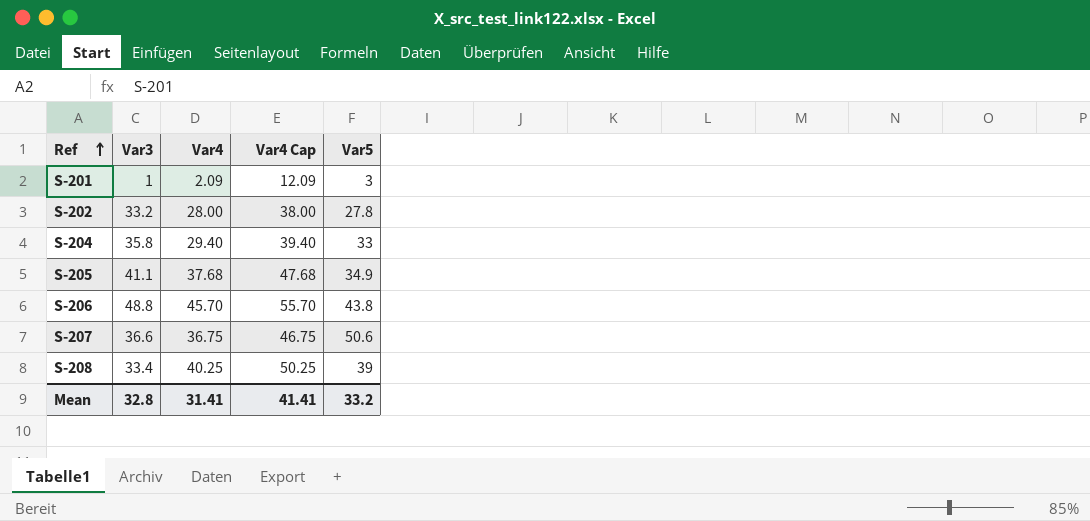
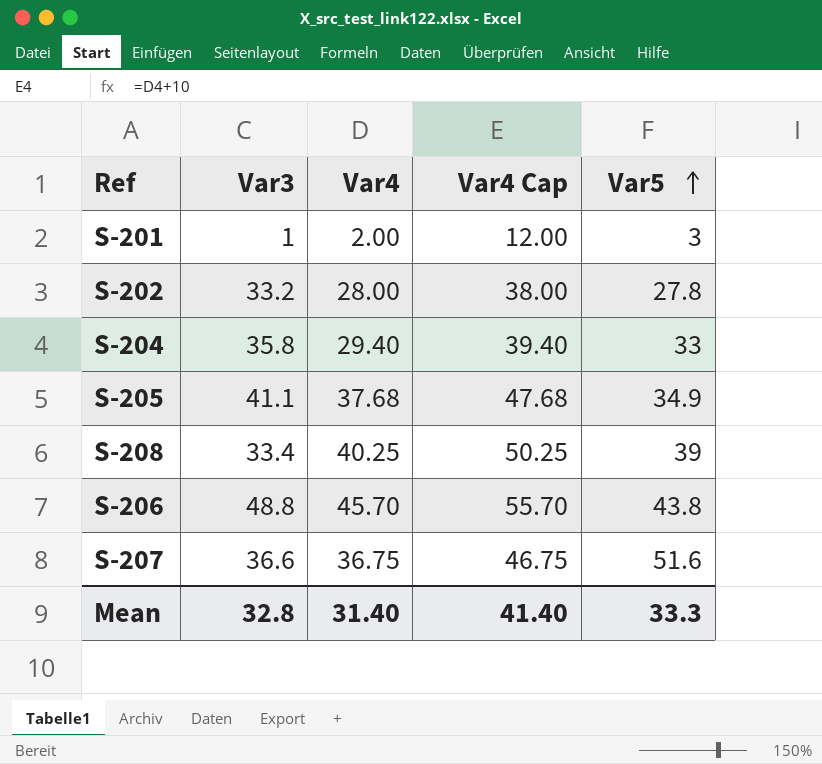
row order: Ref ascending -> Var5 ascending
S-201 | Var4: 2.09 -> 2.00
S-201 | Var4 Cap: 12.09 -> 12.00
S-207 | Var5: 50.6 -> 51.6
Mean | Var4: 31.41 -> 31.40
Mean | Var4 Cap: 41.41 -> 41.40
Mean | Var5: 33.2 -> 33.3

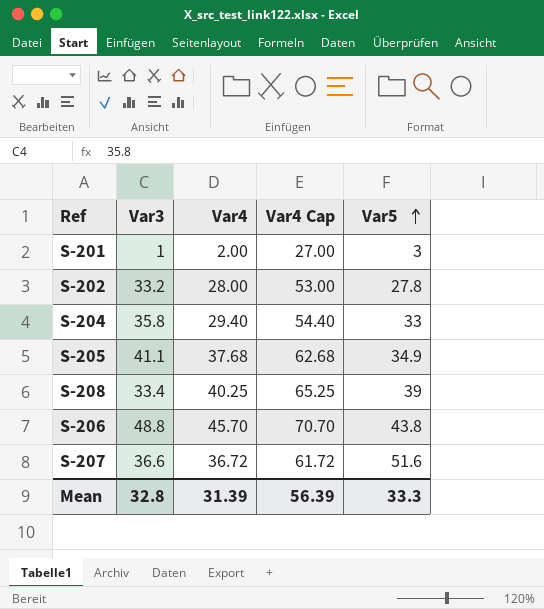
column Var4 Cap | formula: [Var4] + 10 -> [Var4] + 25
S-207 | Var4: 36.75 -> 36.72
Mean | Var4: 31.40 -> 31.39
Mean | Var4 Cap: 41.40 -> 56.39

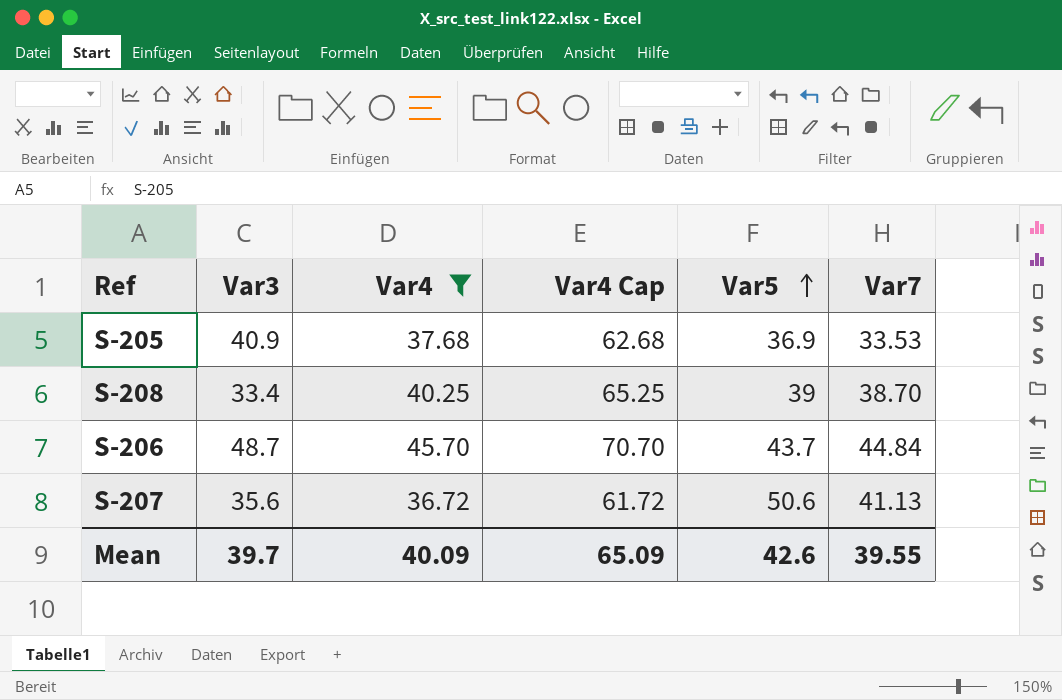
filter: none -> Var4 >= 36.72
column Var7 | position: none -> 6
S-205 | Var3: 41.1 -> 40.9
S-205 | Var5: 34.9 -> 36.9
S-206 | Var3: 48.8 -> 48.7
S-206 | Var5: 43.8 -> 43.7
S-207 | Var3: 36.6 -> 35.6
S-207 | Var5: 51.6 -> 50.6
Mean | Var3: 32.8 -> 39.7
Mean | Var4: 31.39 -> 40.09
Mean | Var4 Cap: 56.39 -> 65.09
Mean | Var5: 33.3 -> 42.6

